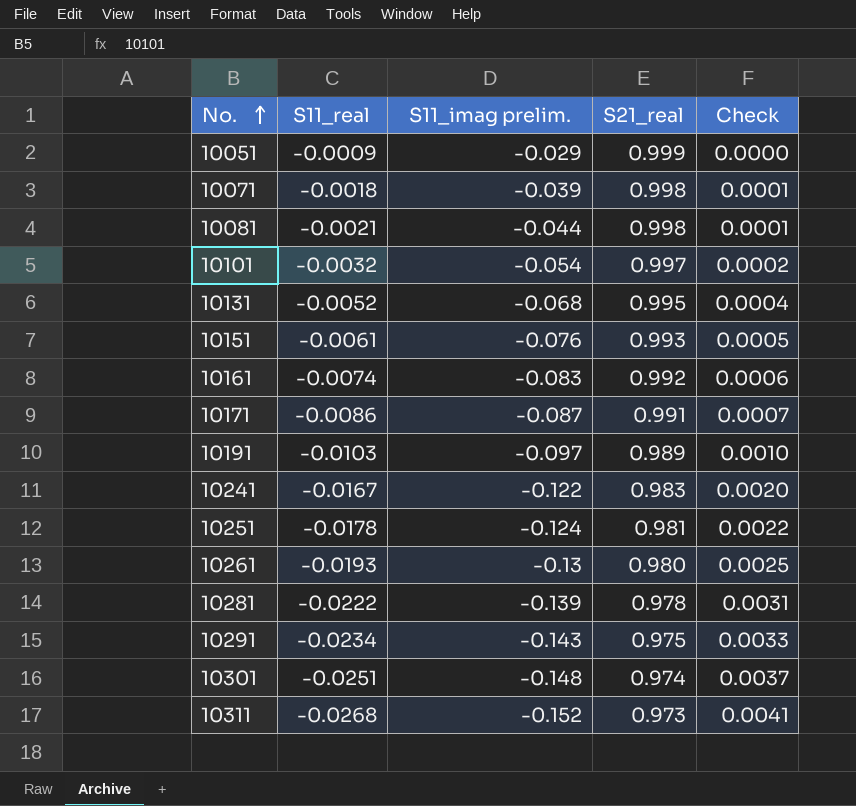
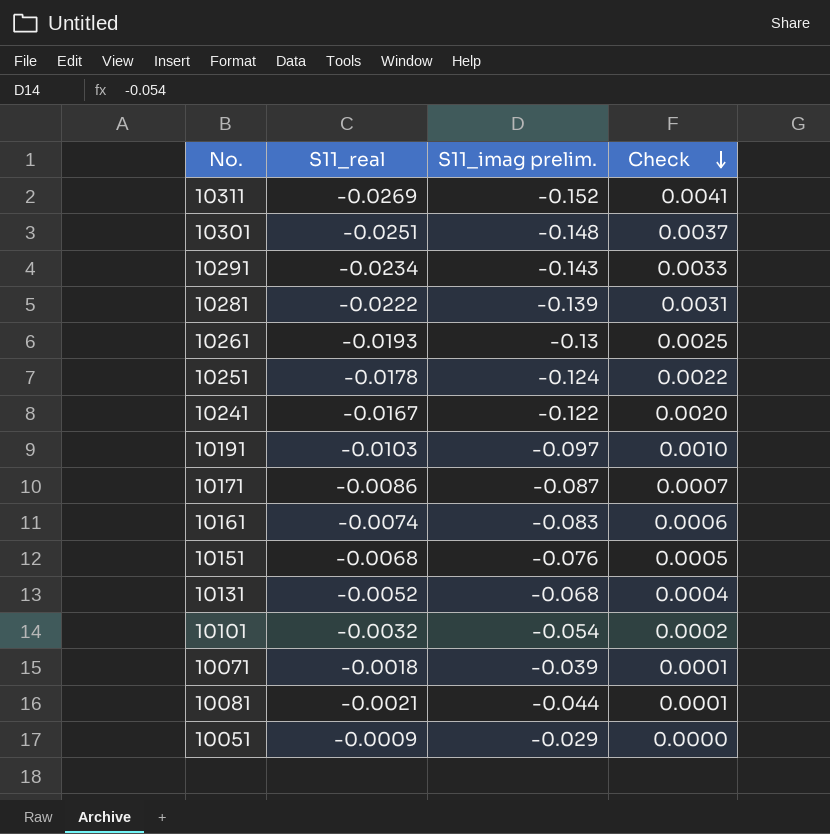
row order: No. ascending -> Check descending
column S21_real | position: 4 -> none
10311 | S11_real: -0.0268 -> -0.0269
10151 | S11_real: -0.0061 -> -0.0068

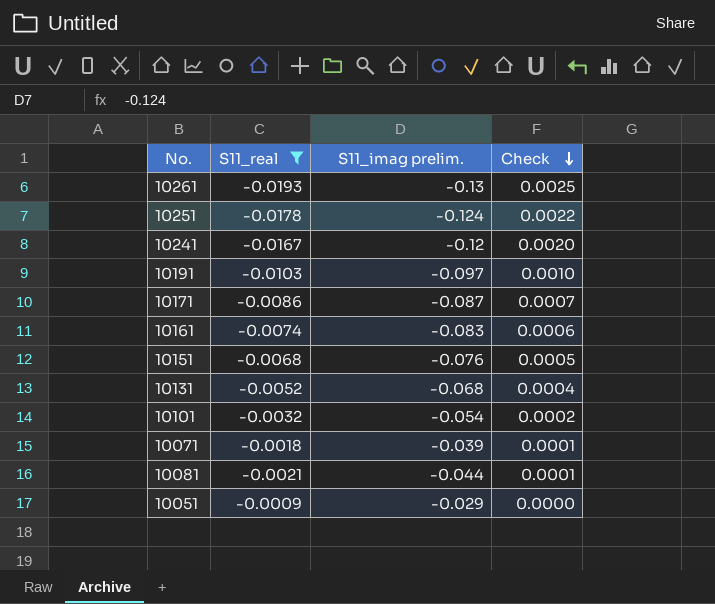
filter: none -> S11_real >= -0.0193
10241 | S11_imag prelim.: -0.122 -> -0.12

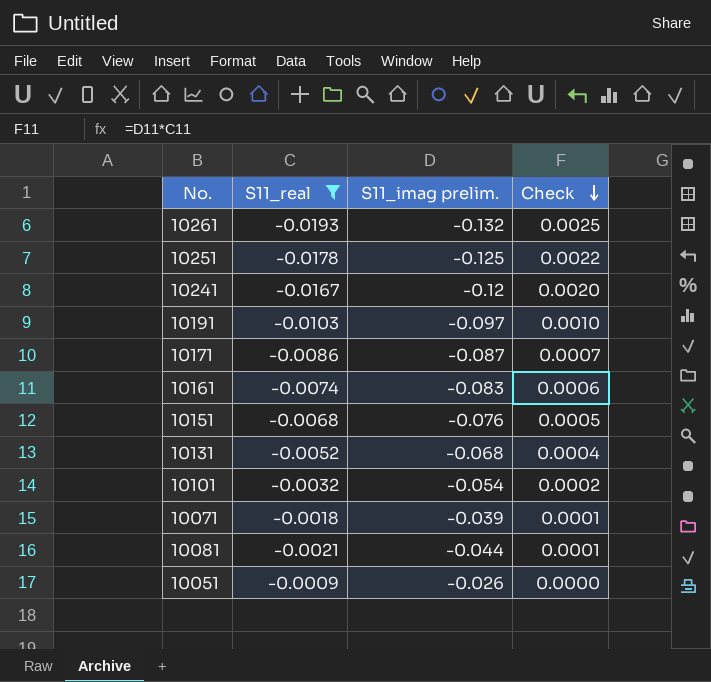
10261 | S11_imag prelim.: -0.13 -> -0.132
10251 | S11_imag prelim.: -0.124 -> -0.125
10051 | S11_imag prelim.: -0.029 -> -0.026

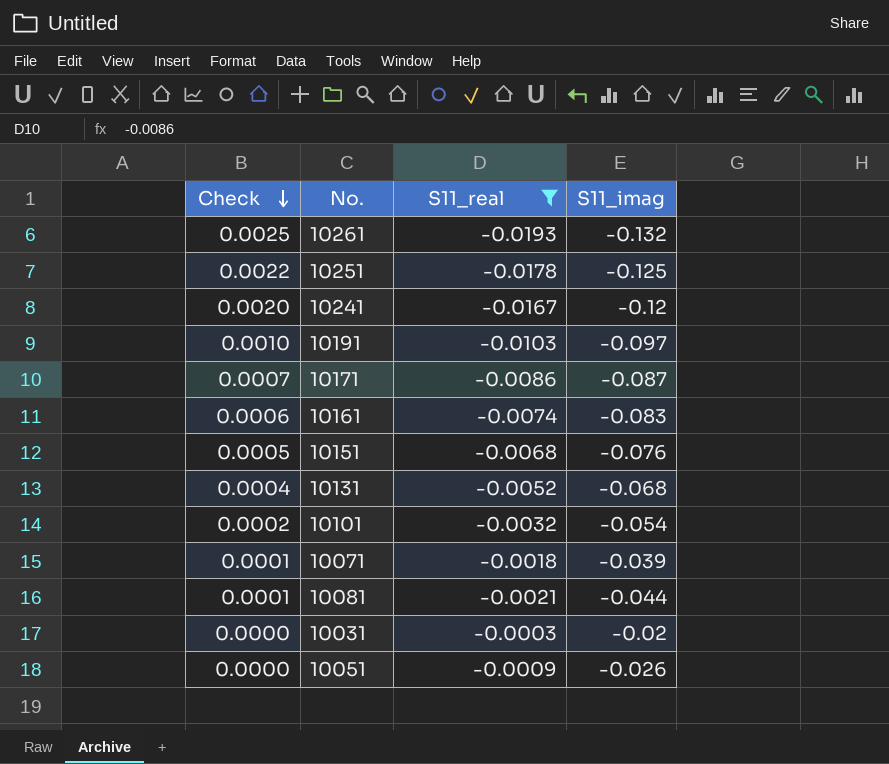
column Check | position: 4 -> 1
column name: S11_imag prelim. -> S11_imag
row 10031: none -> 0.0000 | -0.0003 | -0.02

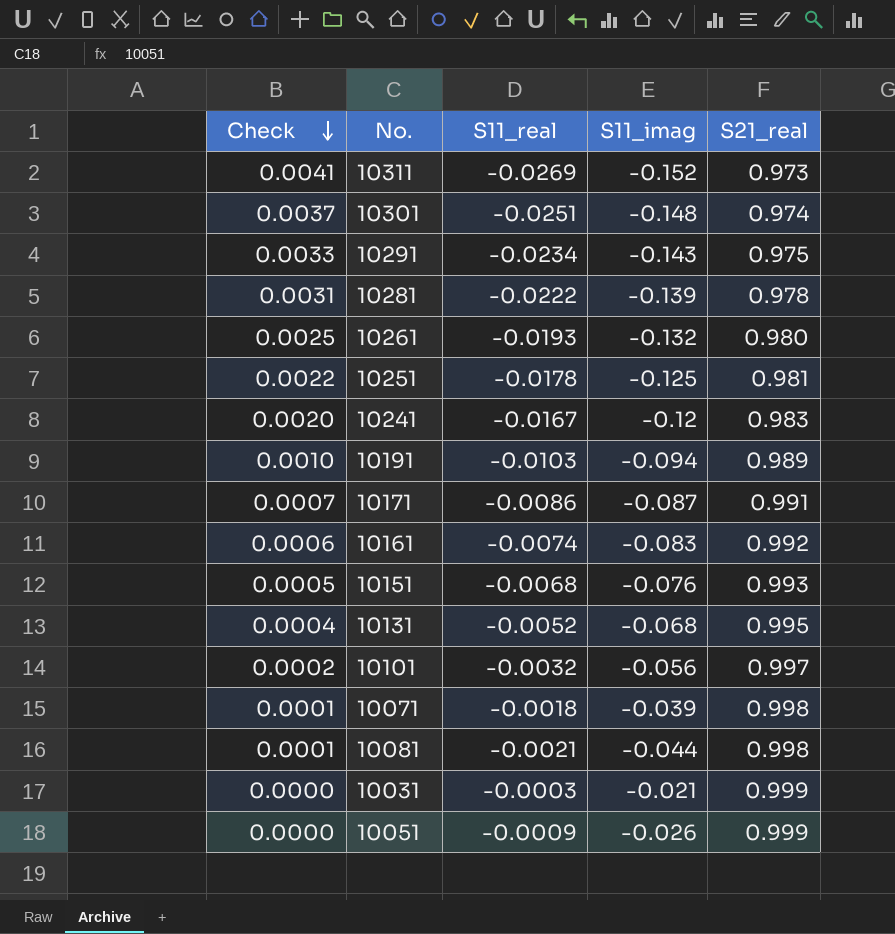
filter: S11_real >= -0.0193 -> none
column S21_real | position: none -> 5
10191 | S11_imag: -0.097 -> -0.094
10101 | S11_imag: -0.054 -> -0.056
10031 | S11_imag: -0.02 -> -0.021

